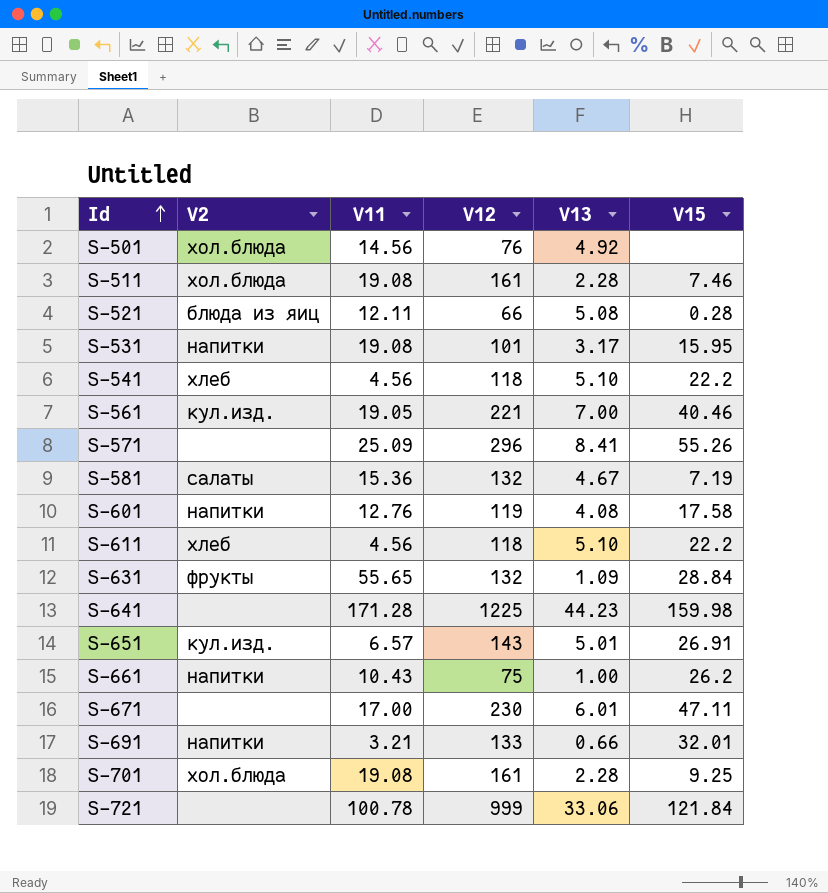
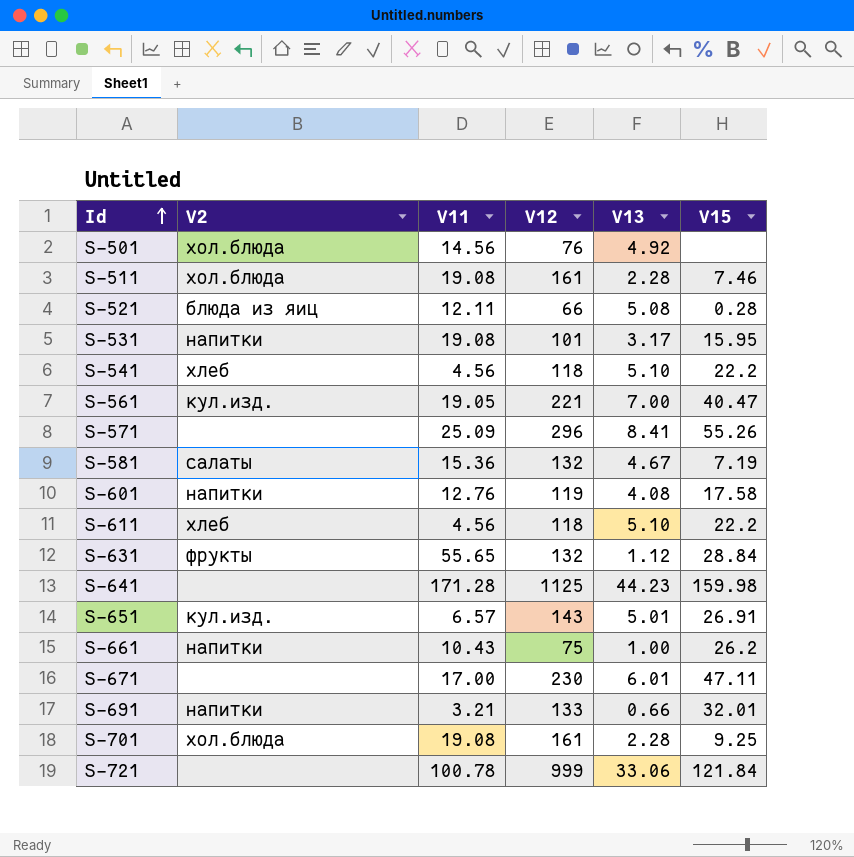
S-561 | V15: 40.46 -> 40.47
S-631 | V13: 1.09 -> 1.12
S-641 | V12: 1225 -> 1125

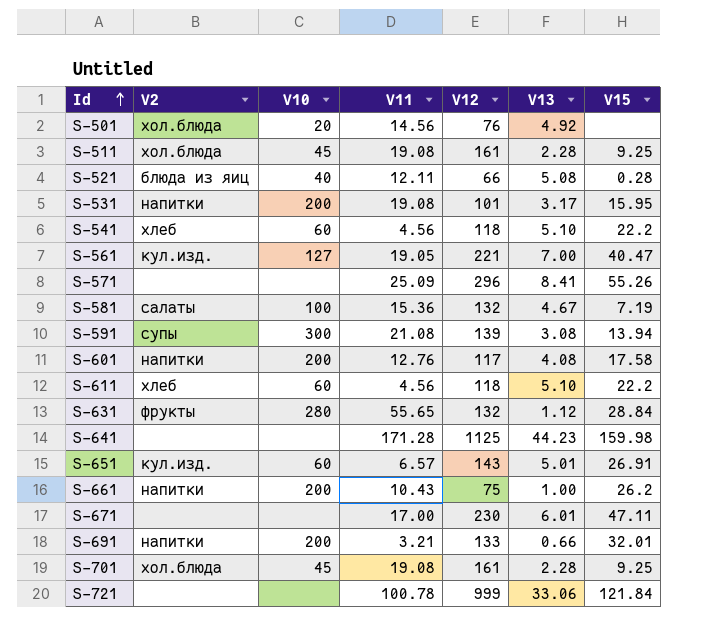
column V10 | position: none -> 3
S-511 | V15: 7.46 -> 9.25
row S-591: none -> супы | 300 | 21.08 | 139 | 3.08 | 13.94
S-601 | V12: 119 -> 117

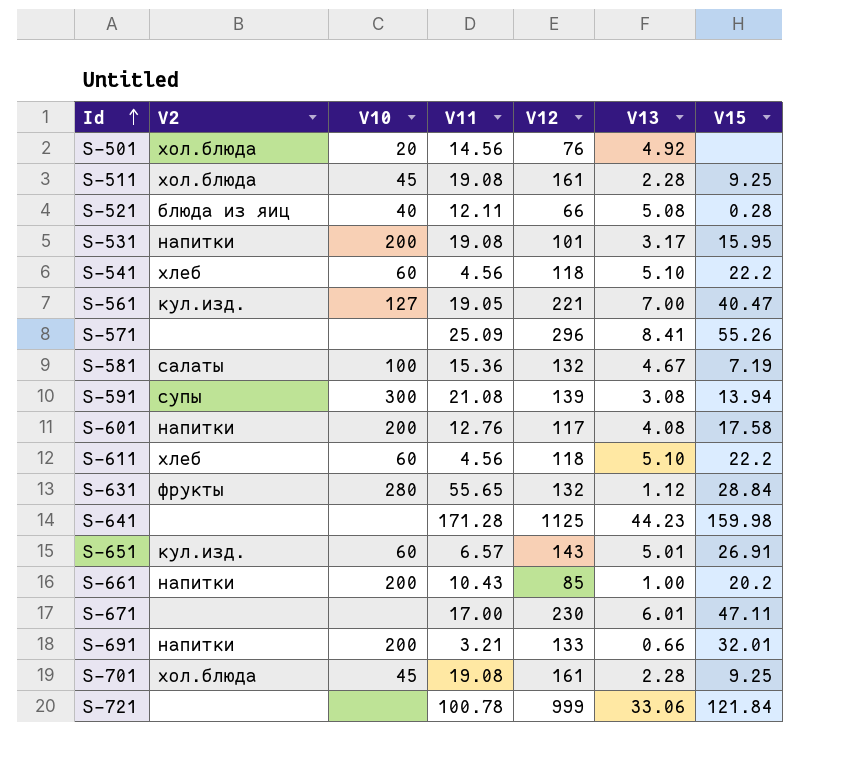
S-661 | V12: 75 -> 85
S-661 | V15: 26.2 -> 20.2

